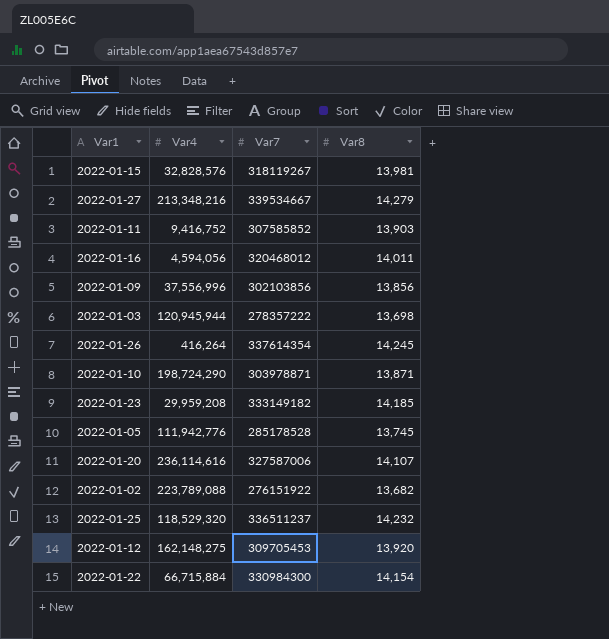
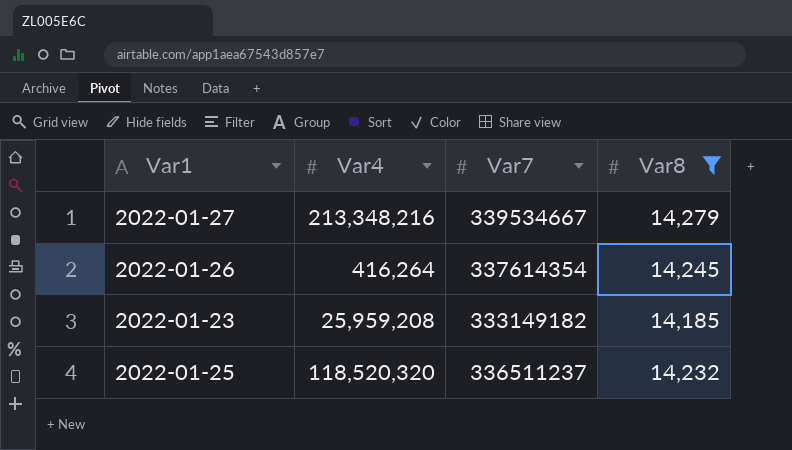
filter: none -> Var8 >= 14,185
2022-01-23 | Var4: 29,959,208 -> 25,959,208
2022-01-25 | Var4: 118,529,320 -> 118,520,320

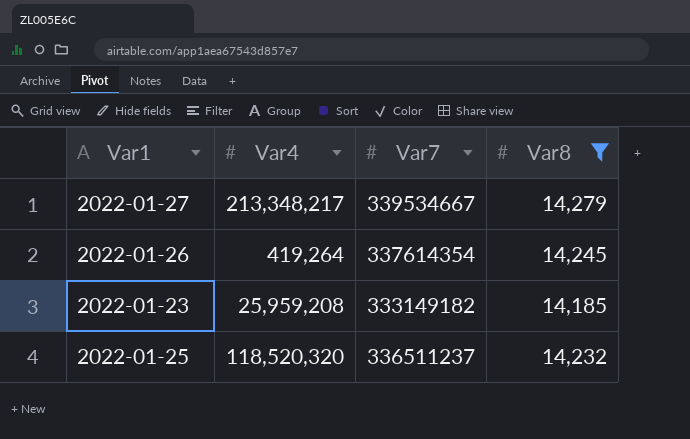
2022-01-27 | Var4: 213,348,216 -> 213,348,217
2022-01-26 | Var4: 416,264 -> 419,264

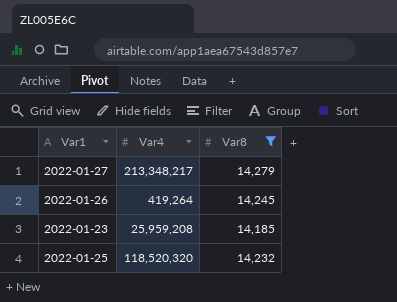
column Var7 | position: 3 -> none

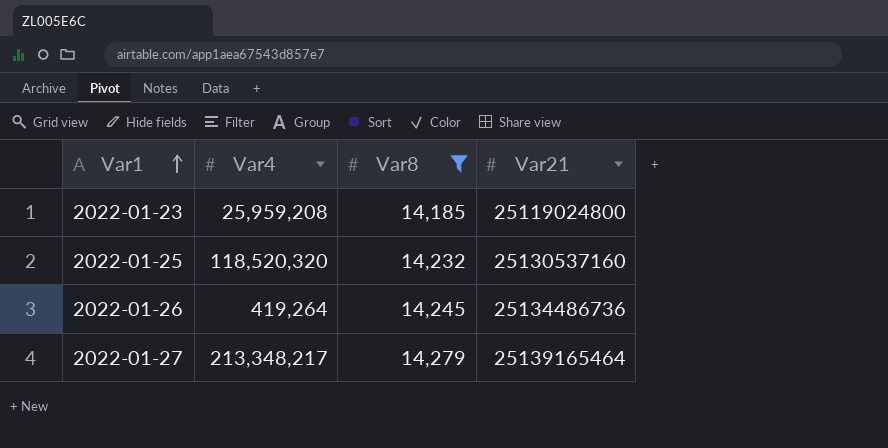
row order: none -> Var1 ascending
column Var21 | position: none -> 4

